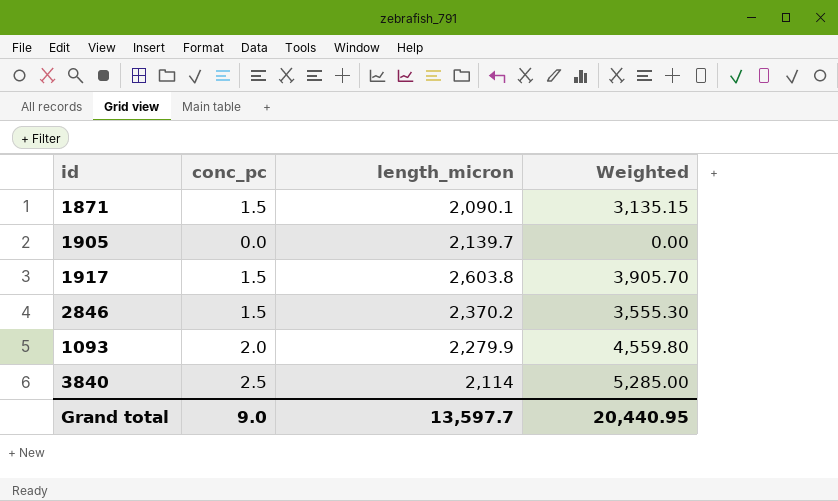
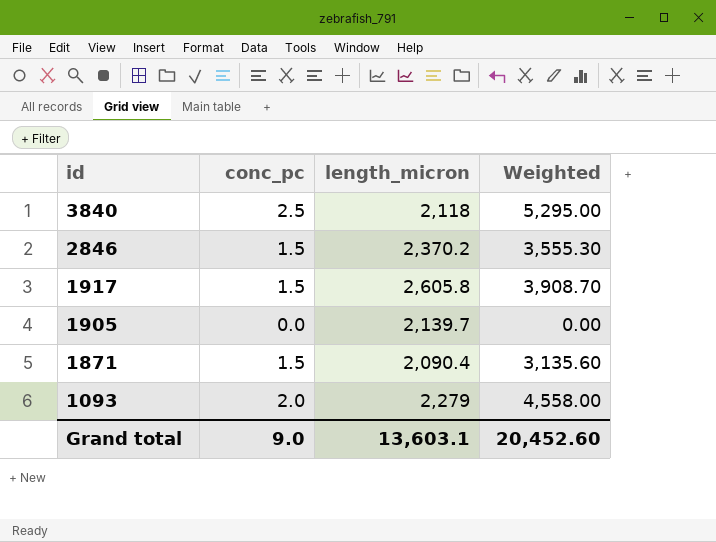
row order: none -> id descending
3840 | length_micron: 2,114 -> 2,118
3840 | Weighted: 5,285.00 -> 5,295.00
1917 | length_micron: 2,603.8 -> 2,605.8
1917 | Weighted: 3,905.70 -> 3,908.70
1871 | length_micron: 2,090.1 -> 2,090.4
1871 | Weighted: 3,135.15 -> 3,135.60
1093 | length_micron: 2,279.9 -> 2,279
1093 | Weighted: 4,559.80 -> 4,558.00
Grand total | length_micron: 13,597.7 -> 13,603.1
Grand total | Weighted: 20,440.95 -> 20,452.60

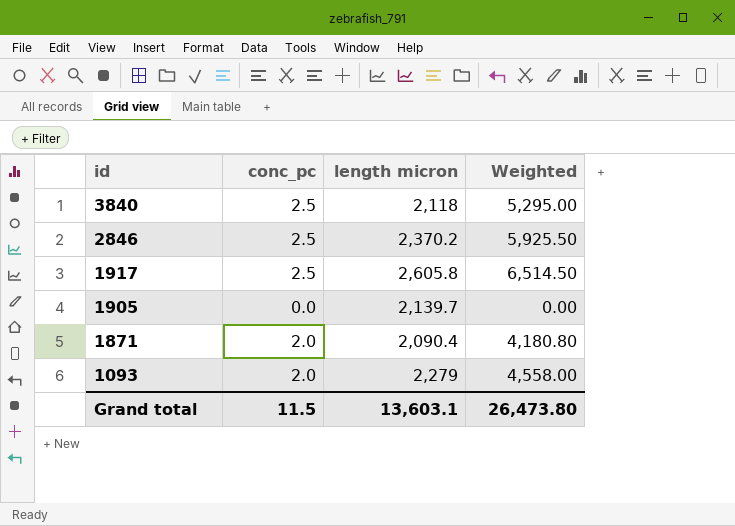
column name: length_micron -> length micron
2846 | conc_pc: 1.5 -> 2.5
2846 | Weighted: 3,555.30 -> 5,925.50
1917 | conc_pc: 1.5 -> 2.5
1917 | Weighted: 3,908.70 -> 6,514.50
1871 | conc_pc: 1.5 -> 2.0
1871 | Weighted: 3,135.60 -> 4,180.80
Grand total | conc_pc: 9.0 -> 11.5
Grand total | Weighted: 20,452.60 -> 26,473.80

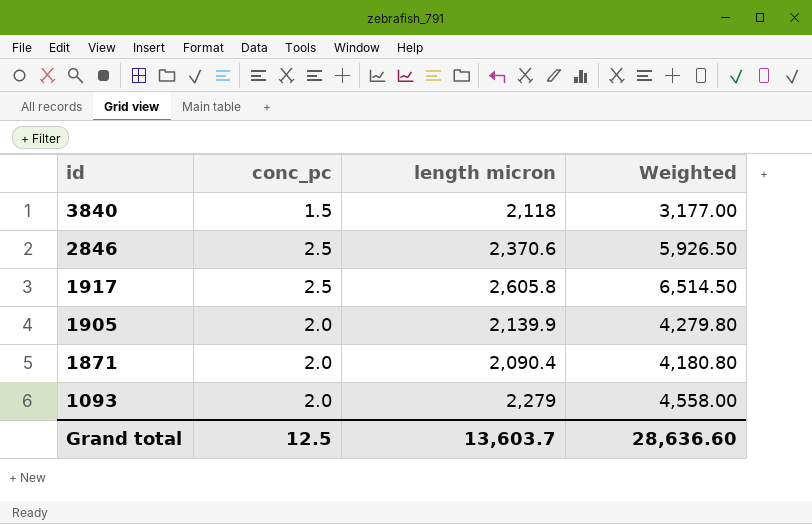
3840 | conc_pc: 2.5 -> 1.5
3840 | Weighted: 5,295.00 -> 3,177.00
2846 | length micron: 2,370.2 -> 2,370.6
2846 | Weighted: 5,925.50 -> 5,926.50
1905 | conc_pc: 0.0 -> 2.0
1905 | length micron: 2,139.7 -> 2,139.9
1905 | Weighted: 0.00 -> 4,279.80
Grand total | conc_pc: 11.5 -> 12.5
Grand total | length micron: 13,603.1 -> 13,603.7
Grand total | Weighted: 26,473.80 -> 28,636.60

